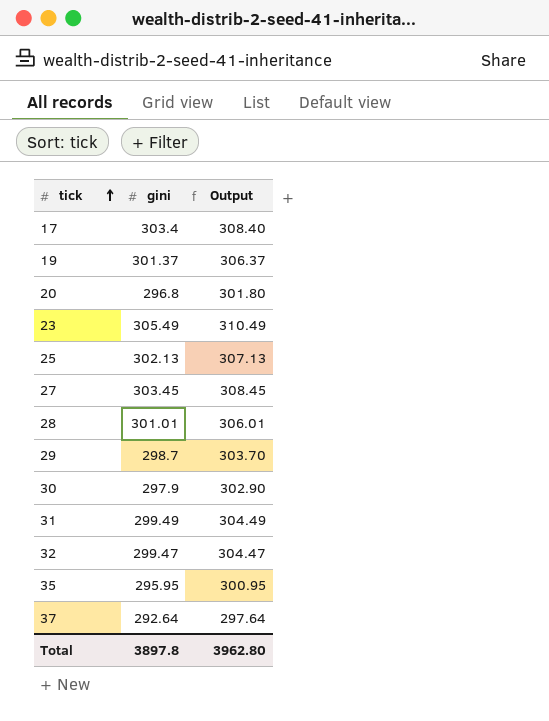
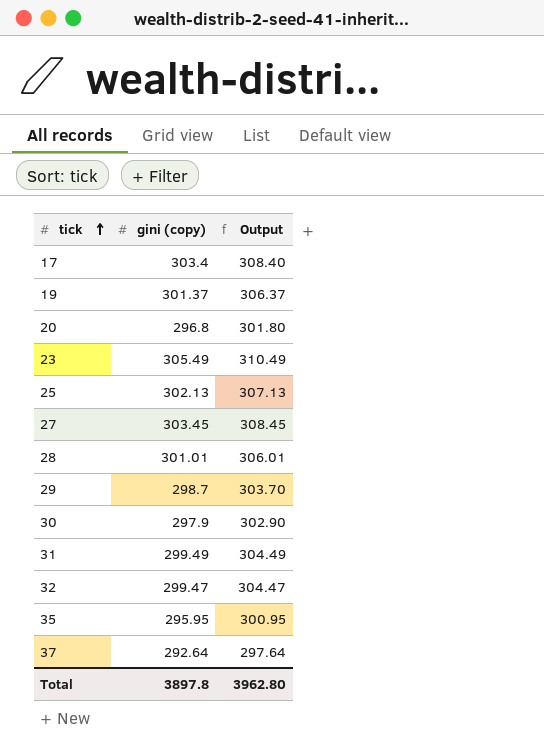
column name: gini -> gini (copy)

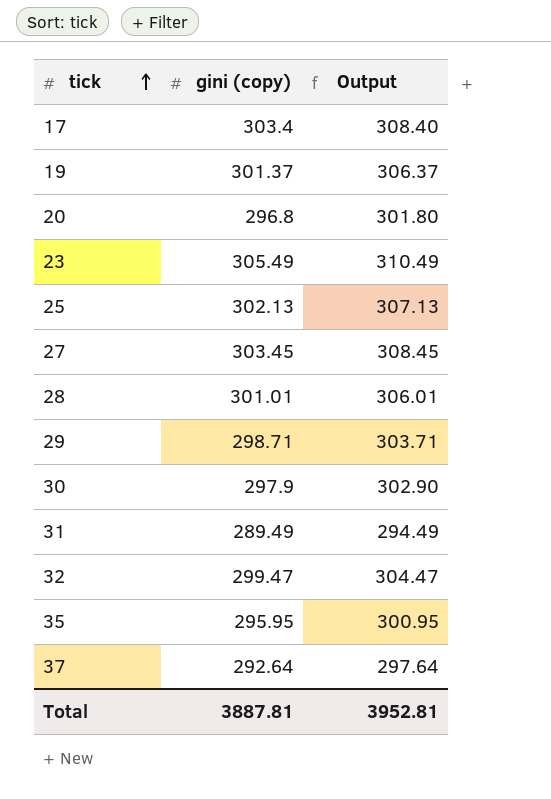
29 | gini (copy): 298.7 -> 298.71
29 | Output: 303.70 -> 303.71
31 | gini (copy): 299.49 -> 289.49
31 | Output: 304.49 -> 294.49
Total | gini (copy): 3897.8 -> 3887.81
Total | Output: 3962.80 -> 3952.81

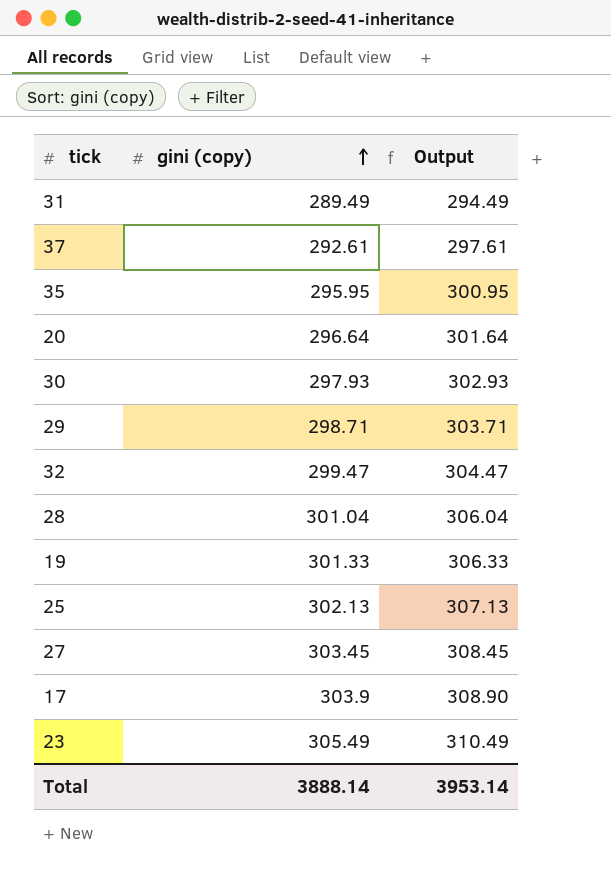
row order: tick ascending -> gini (copy) ascending
37 | gini (copy): 292.64 -> 292.61
37 | Output: 297.64 -> 297.61
20 | gini (copy): 296.8 -> 296.64
20 | Output: 301.80 -> 301.64
30 | gini (copy): 297.9 -> 297.93
30 | Output: 302.90 -> 302.93
28 | gini (copy): 301.01 -> 301.04
28 | Output: 306.01 -> 306.04
19 | gini (copy): 301.37 -> 301.33
19 | Output: 306.37 -> 306.33
17 | gini (copy): 303.4 -> 303.9
17 | Output: 308.40 -> 308.90
Total | gini (copy): 3887.81 -> 3888.14
Total | Output: 3952.81 -> 3953.14

